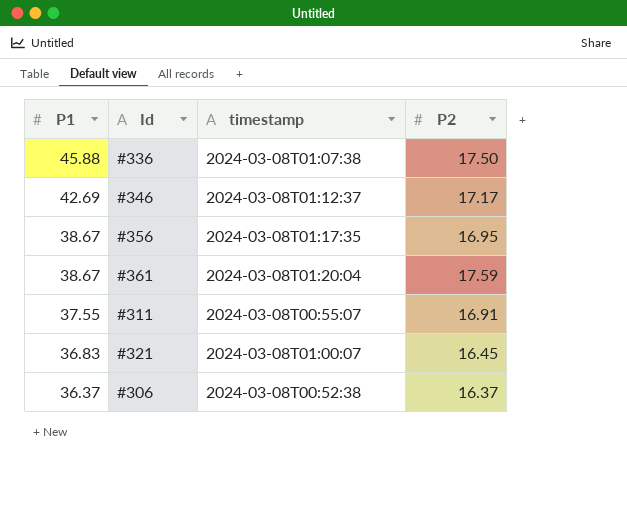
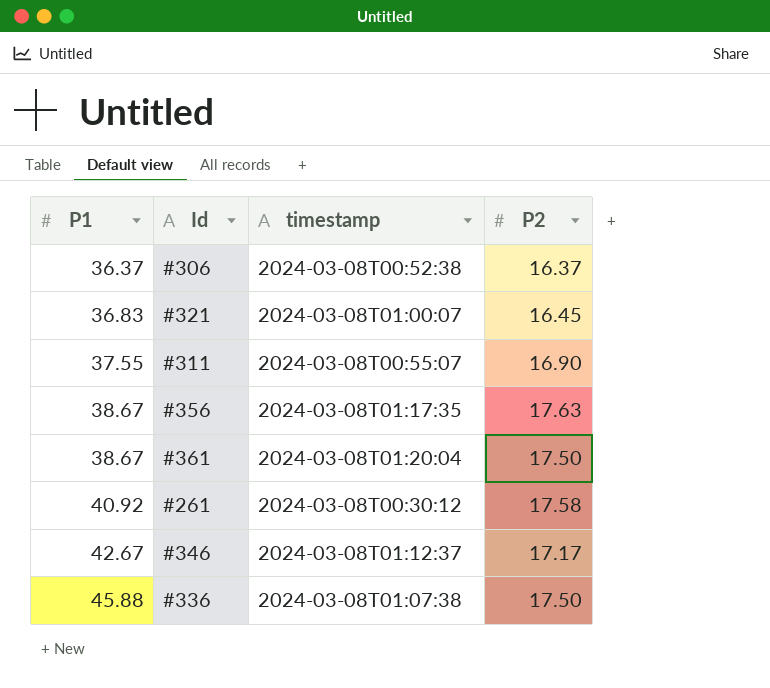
row order: P1 descending -> P1 ascending
#311 | P2: 16.91 -> 16.90
#356 | P2: 16.95 -> 17.63
#361 | P2: 17.59 -> 17.50
row #261: none -> 40.92 | 2024-03-08T00:30:12 | 17.58
#346 | P1: 42.69 -> 42.67

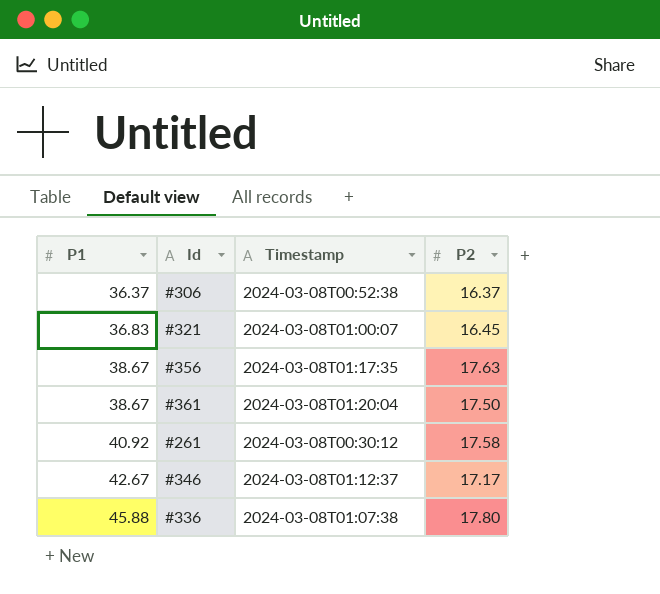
column name: timestamp -> Timestamp
row #311: 37.55 | 2024-03-08T00:55:07 | 16.90 -> none
#336 | P2: 17.50 -> 17.80

